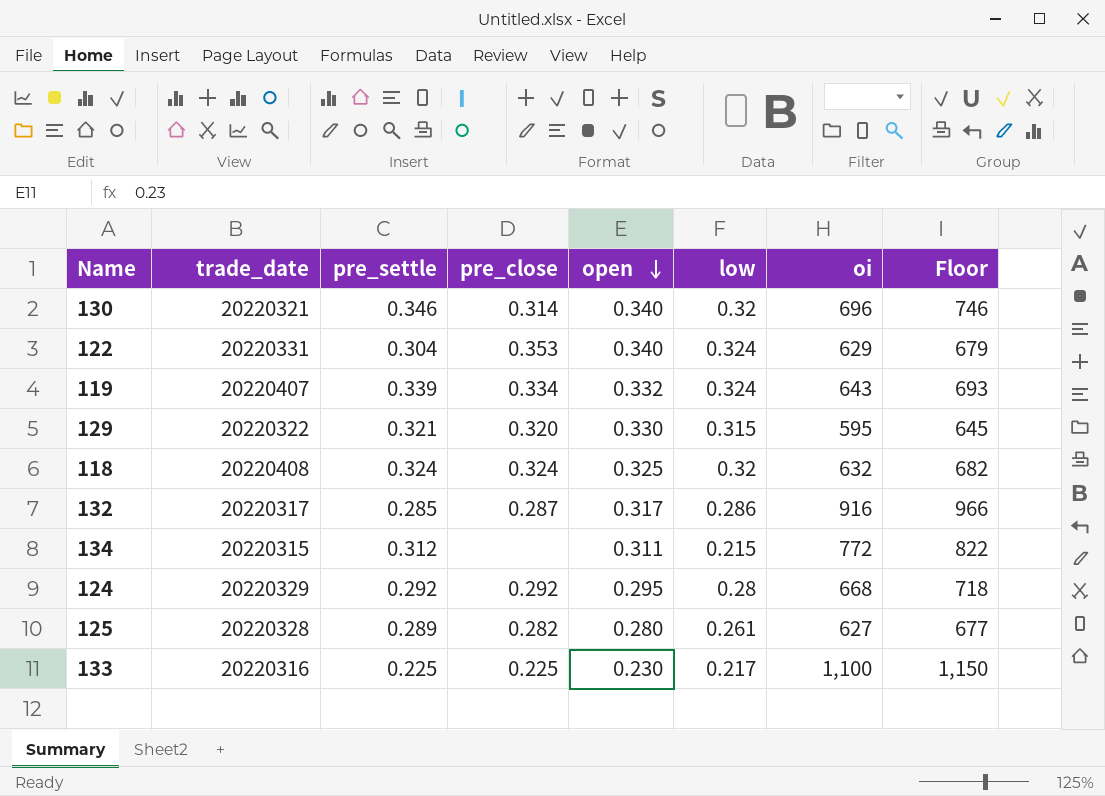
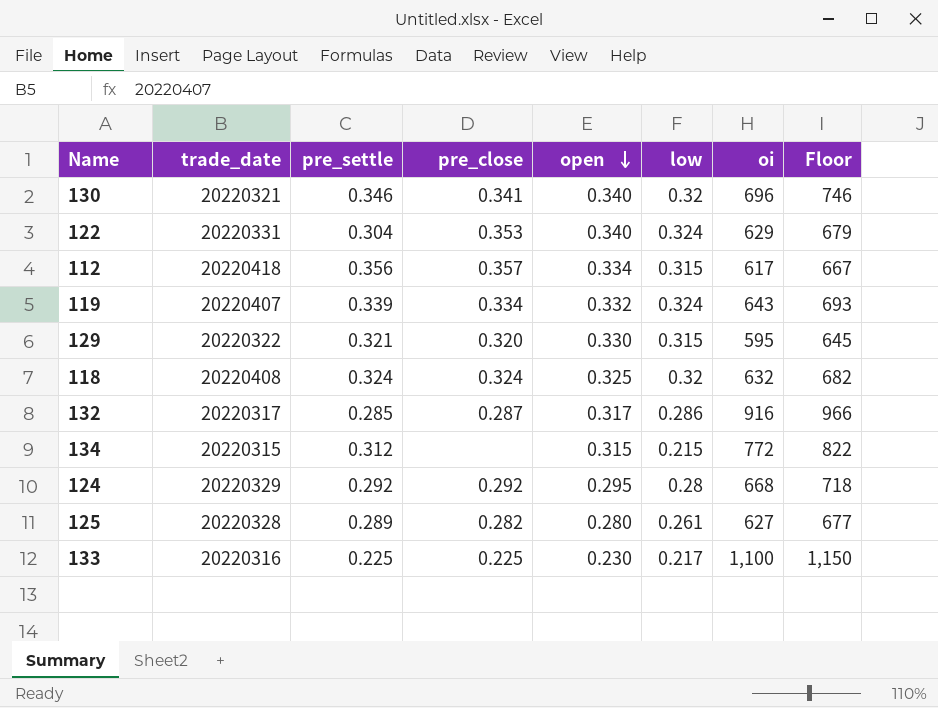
130 | pre_close: 0.314 -> 0.341
row 112: none -> 20220418 | 0.356 | 0.357 | 0.334 | 0.315 | 617 | 667
134 | open: 0.311 -> 0.315

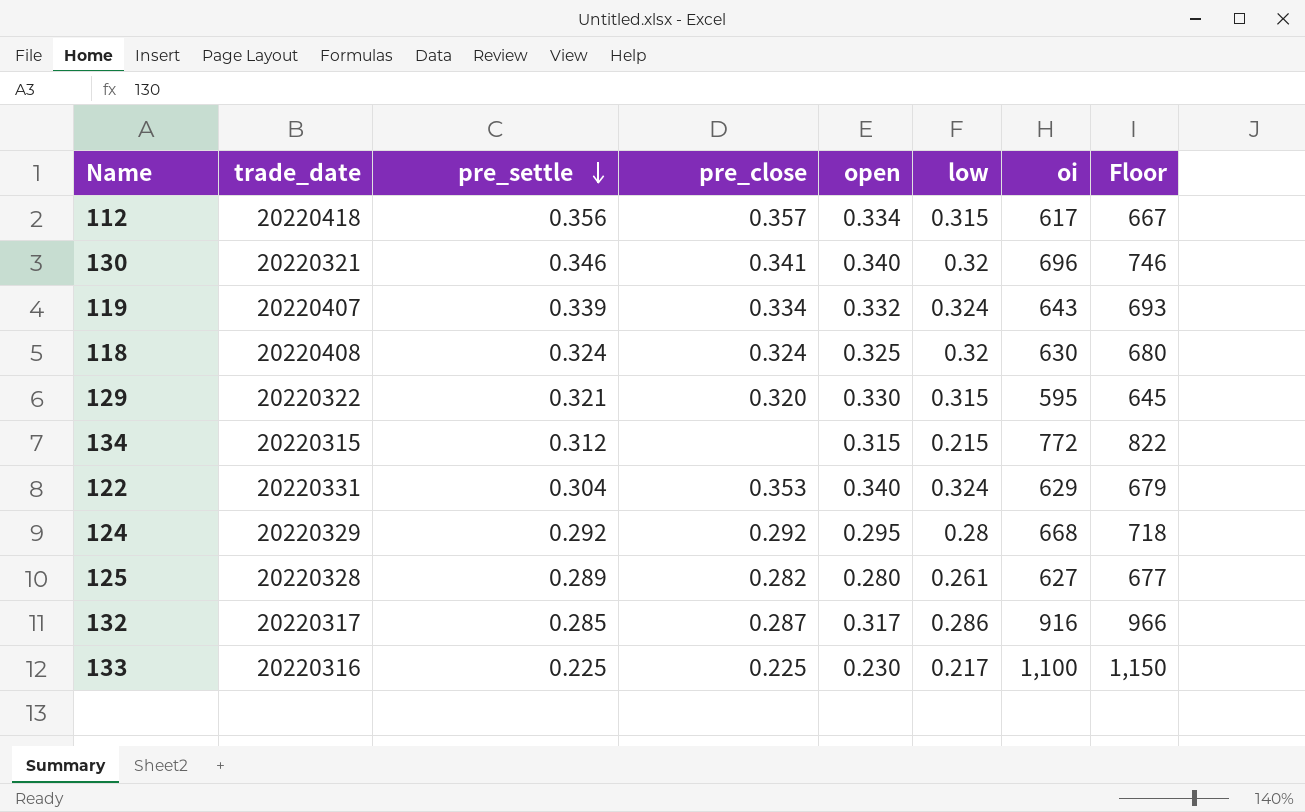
row order: open descending -> pre_settle descending
118 | oi: 632 -> 630
118 | Floor: 682 -> 680

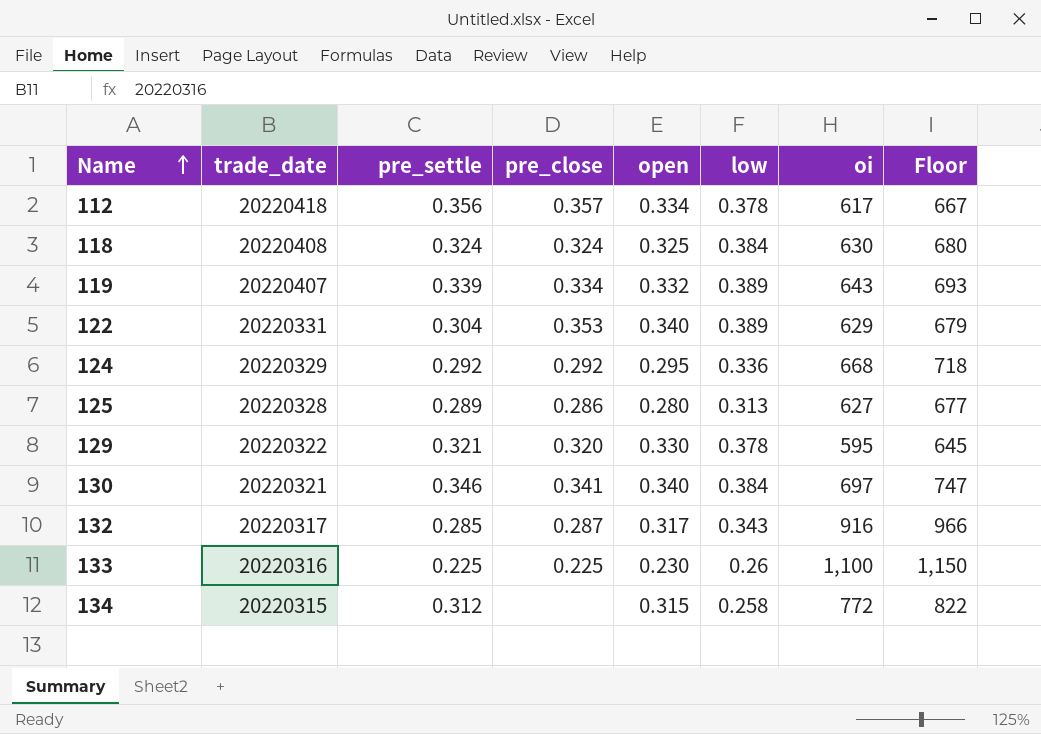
row order: pre_settle descending -> Name ascending
112 | low: 0.315 -> 0.378
118 | low: 0.32 -> 0.384
119 | low: 0.324 -> 0.389
122 | low: 0.324 -> 0.389
124 | low: 0.28 -> 0.336
125 | pre_close: 0.282 -> 0.286
125 | low: 0.261 -> 0.313
129 | low: 0.315 -> 0.378
130 | low: 0.32 -> 0.384
130 | oi: 696 -> 697
130 | Floor: 746 -> 747
132 | low: 0.286 -> 0.343
133 | low: 0.217 -> 0.26
134 | low: 0.215 -> 0.258

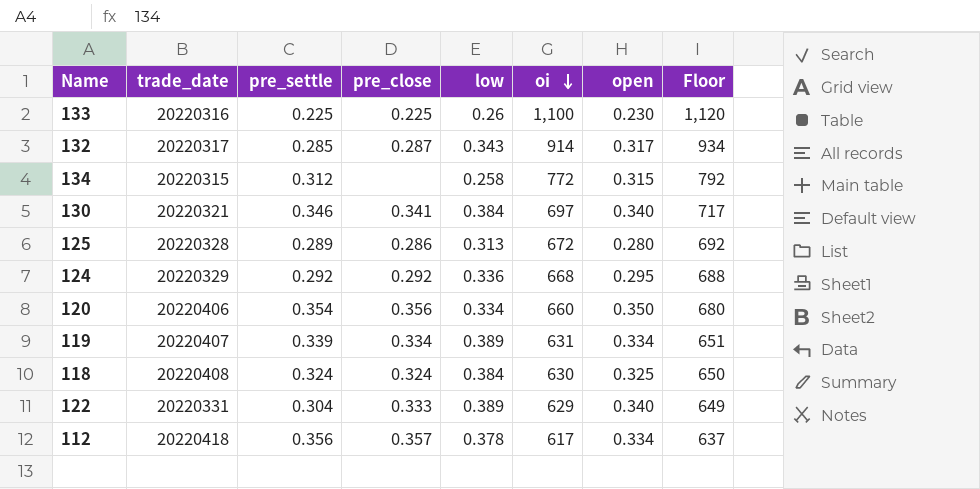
row order: Name ascending -> oi descending
column open | position: 5 -> 7
column Floor | formula: [oi] + 50 -> [oi] + 20
row 129: 20220322 | 0.321 | 0.320 | 0.330 | 0.378 | 595 | 645 -> none
132 | oi: 916 -> 914
125 | oi: 627 -> 672
row 120: none -> 20220406 | 0.354 | 0.356 | 0.334 | 660 | 0.350 | 680
119 | oi: 643 -> 631
119 | open: 0.332 -> 0.334
122 | pre_close: 0.353 -> 0.333

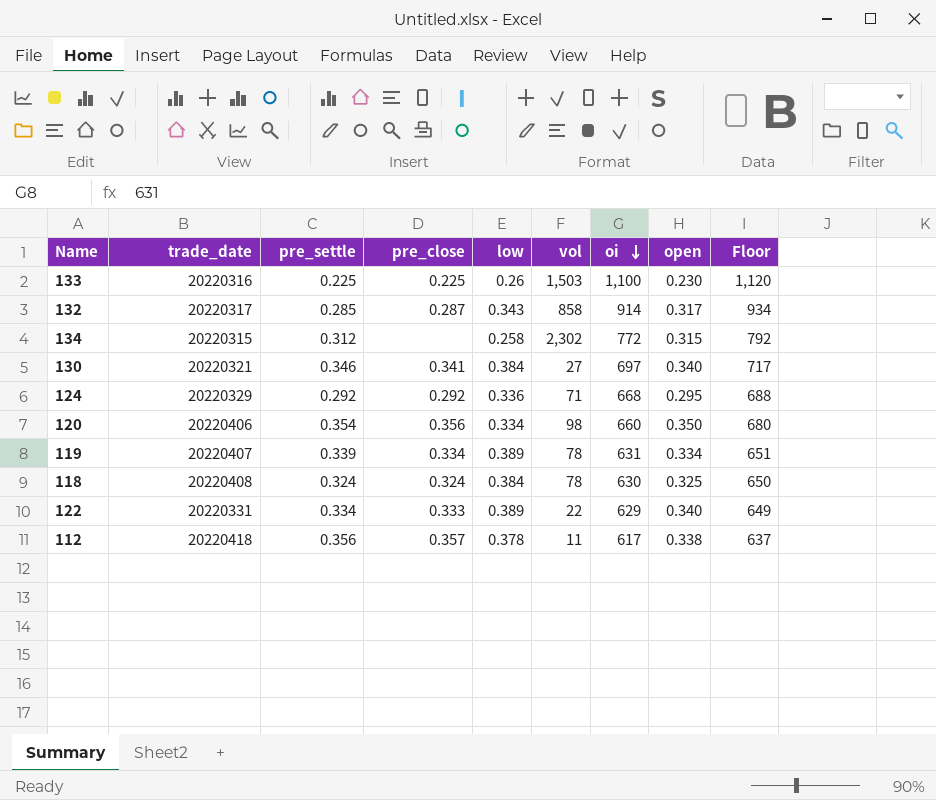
column vol | position: none -> 6
row 125: 20220328 | 0.289 | 0.286 | 0.313 | 672 | 0.280 | 692 -> none
122 | pre_settle: 0.304 -> 0.334
112 | open: 0.334 -> 0.338

